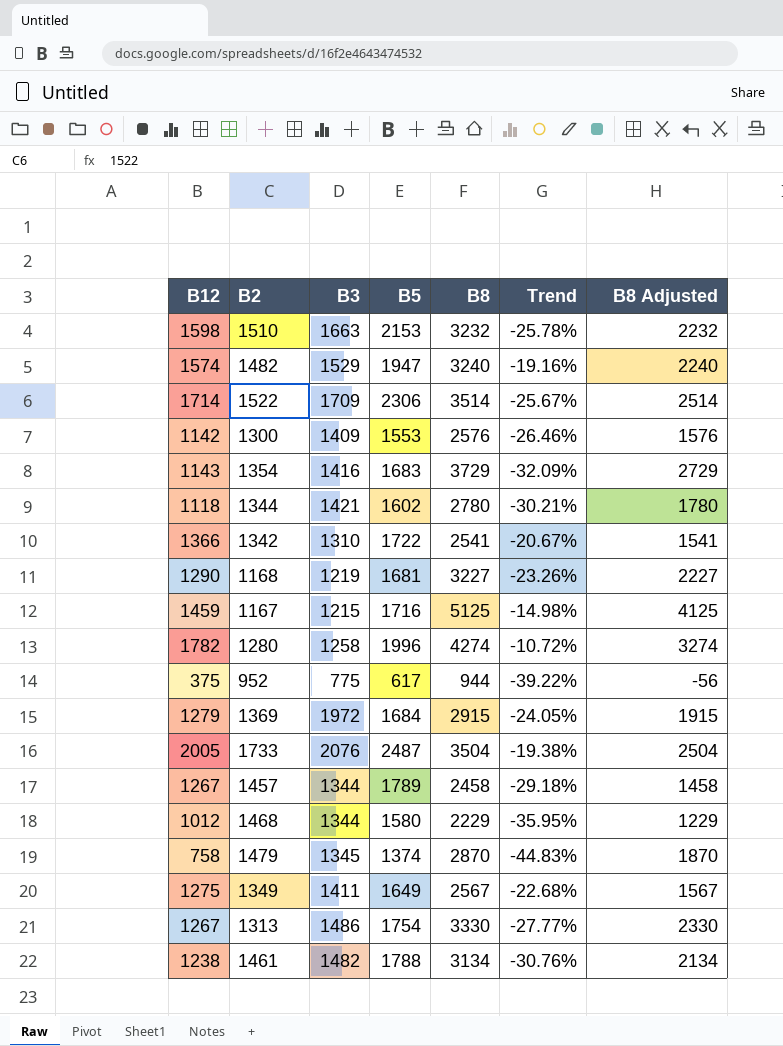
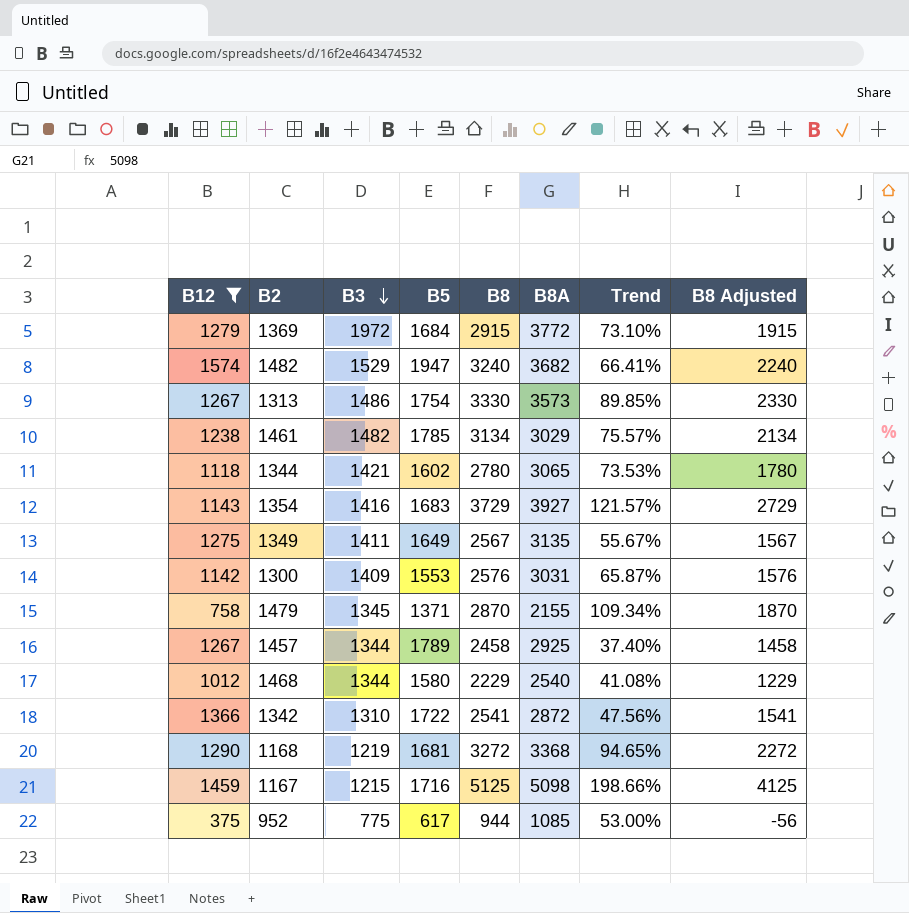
filter: none -> B12 <= 1574
row order: none -> B3 descending
column B8A | position: none -> 6
column Trend | formula: ([B12] - [B5]) / [B5] -> ([B8] - [B5]) / [B5]
1461 | B5: 1788 -> 1785
1479 | B5: 1374 -> 1371
1168 | B8: 3227 -> 3272
1168 | B8 Adjusted: 2227 -> 2272

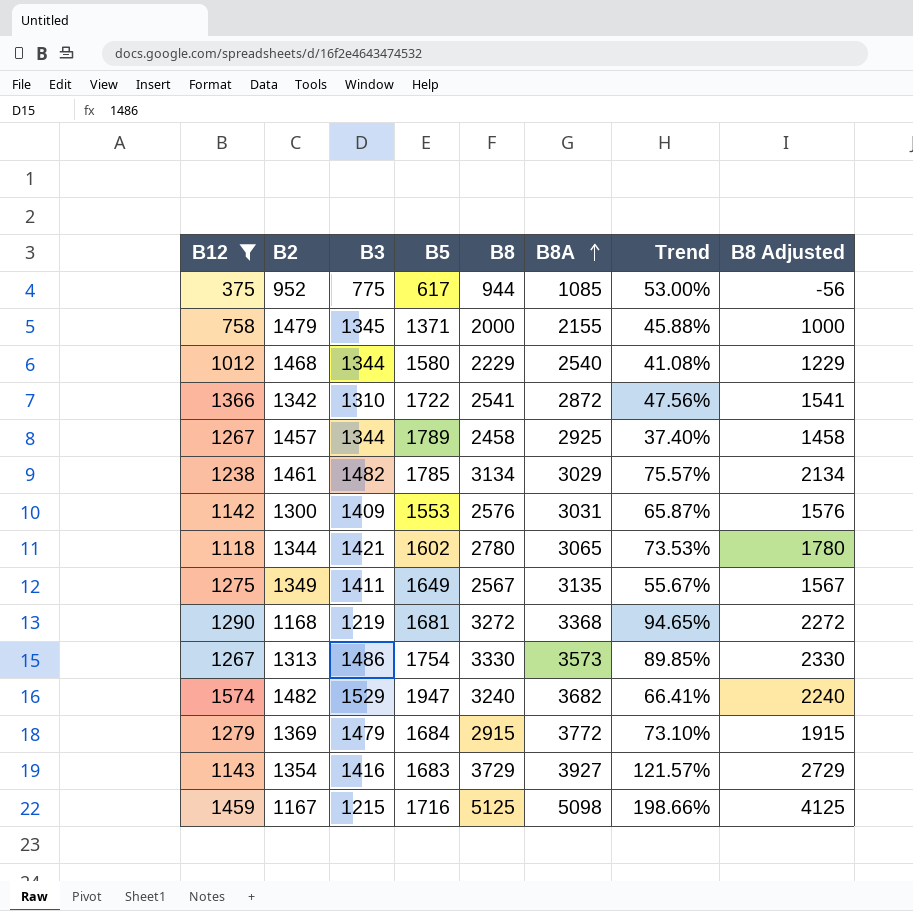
row order: B3 descending -> B8A ascending
1479 | B8: 2870 -> 2000
1479 | Trend: 109.34% -> 45.88%
1479 | B8 Adjusted: 1870 -> 1000
1369 | B3: 1972 -> 1479

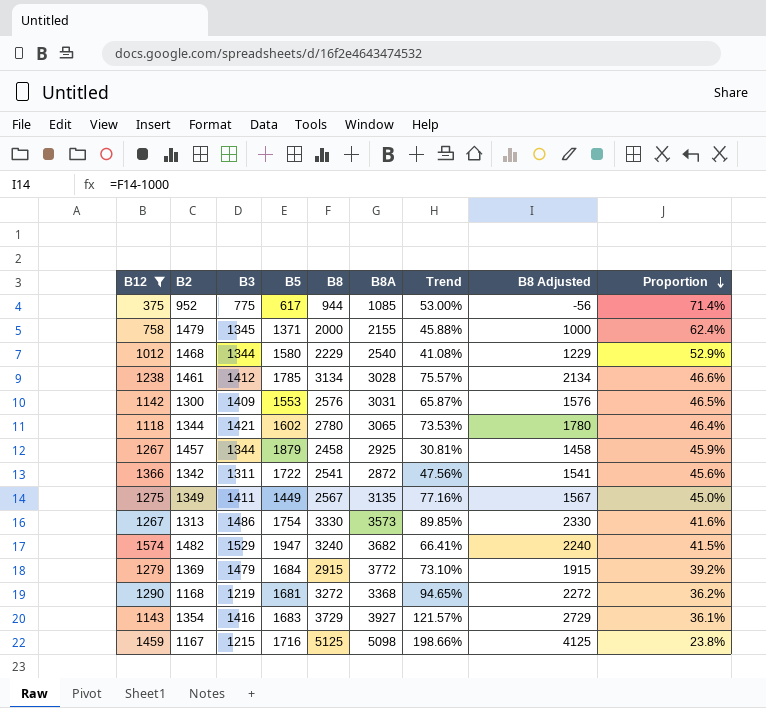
row order: B8A ascending -> Proportion descending
column Proportion | formula: none -> [B3] / [B8A]
1461 | B3: 1482 -> 1412
1461 | B8A: 3029 -> 3028
1457 | B5: 1789 -> 1879
1457 | Trend: 37.40% -> 30.81%
1342 | B3: 1310 -> 1311
1349 | B5: 1649 -> 1449
1349 | Trend: 55.67% -> 77.16%

